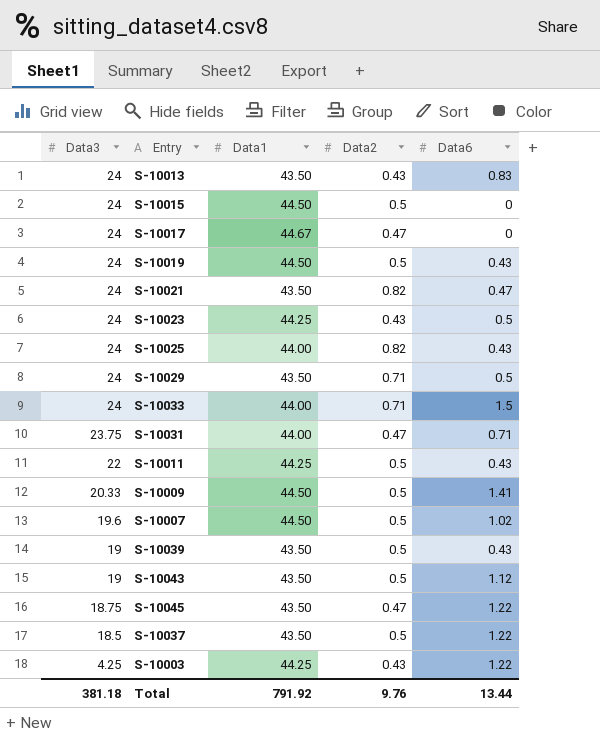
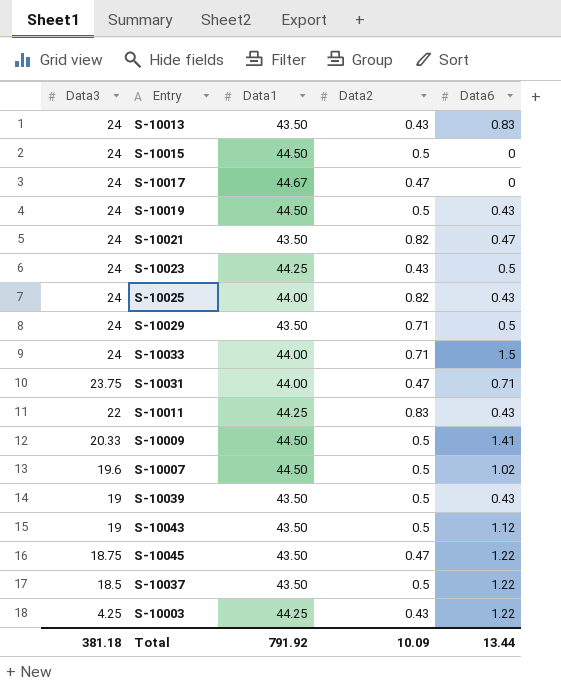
S-10011 | Data2: 0.5 -> 0.83
Total | Data2: 9.76 -> 10.09

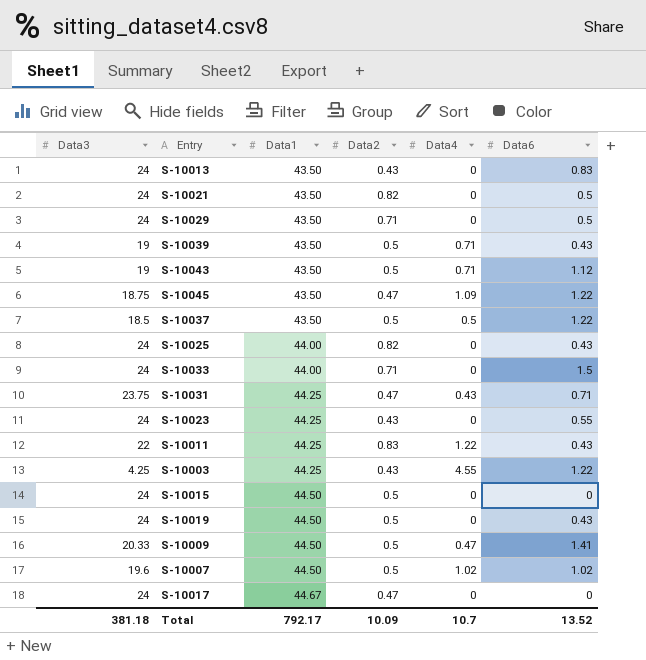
row order: Data3 descending -> Data1 ascending
column Data4 | position: none -> 5
S-10021 | Data6: 0.47 -> 0.5
S-10031 | Data1: 44.00 -> 44.25
S-10023 | Data6: 0.5 -> 0.55
Total | Data1: 791.92 -> 792.17
Total | Data6: 13.44 -> 13.52

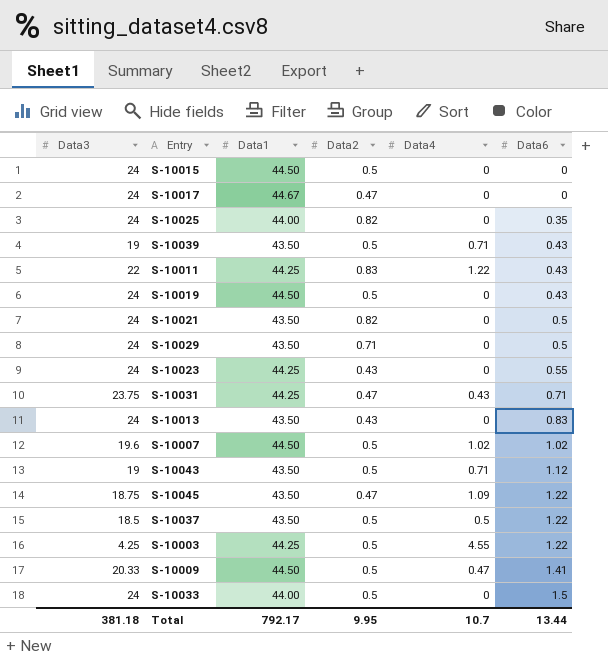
row order: Data1 ascending -> Data6 ascending
S-10025 | Data6: 0.43 -> 0.35
S-10003 | Data2: 0.43 -> 0.5
S-10033 | Data2: 0.71 -> 0.5
Total | Data2: 10.09 -> 9.95
Total | Data6: 13.52 -> 13.44

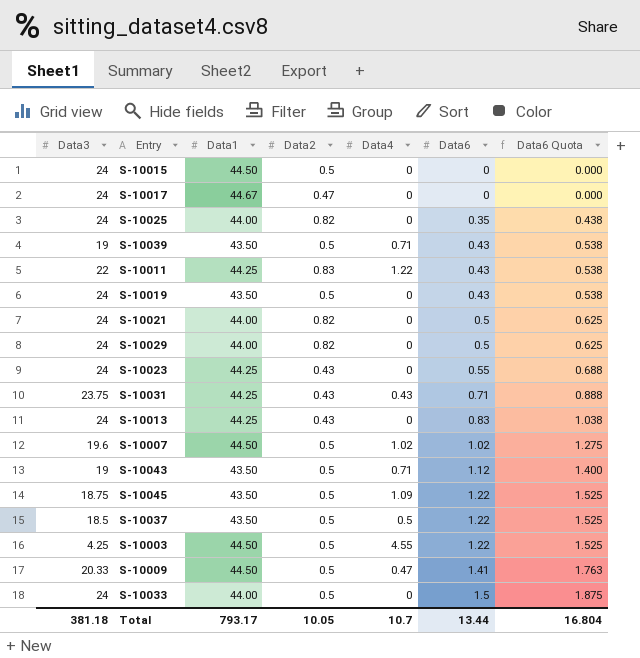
column Data6 Quota | formula: none -> [Data6] * 1.25
S-10019 | Data1: 44.50 -> 43.50
S-10021 | Data1: 43.50 -> 44.00
S-10029 | Data1: 43.50 -> 44.00
S-10029 | Data2: 0.71 -> 0.82
S-10031 | Data2: 0.47 -> 0.43
S-10013 | Data1: 43.50 -> 44.25
S-10045 | Data2: 0.47 -> 0.5
S-10003 | Data1: 44.25 -> 44.50
Total | Data1: 792.17 -> 793.17
Total | Data2: 9.95 -> 10.05

